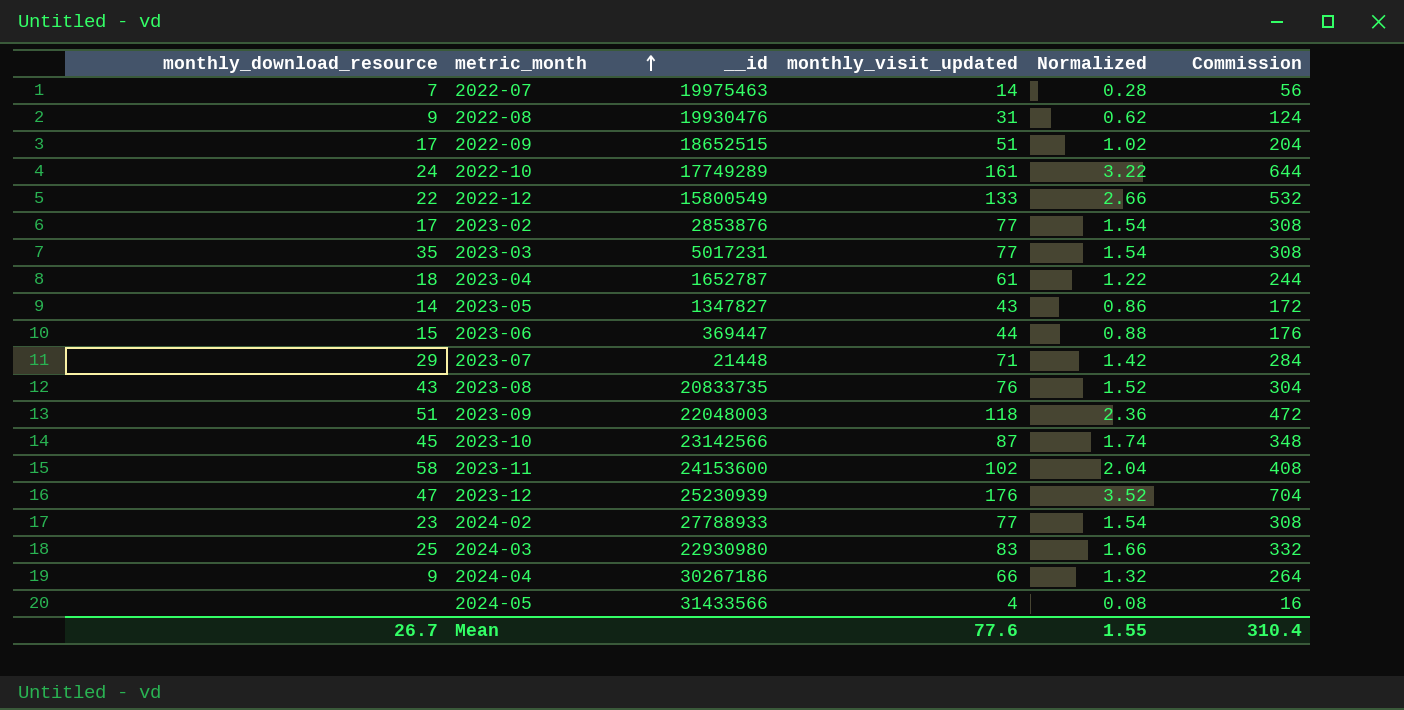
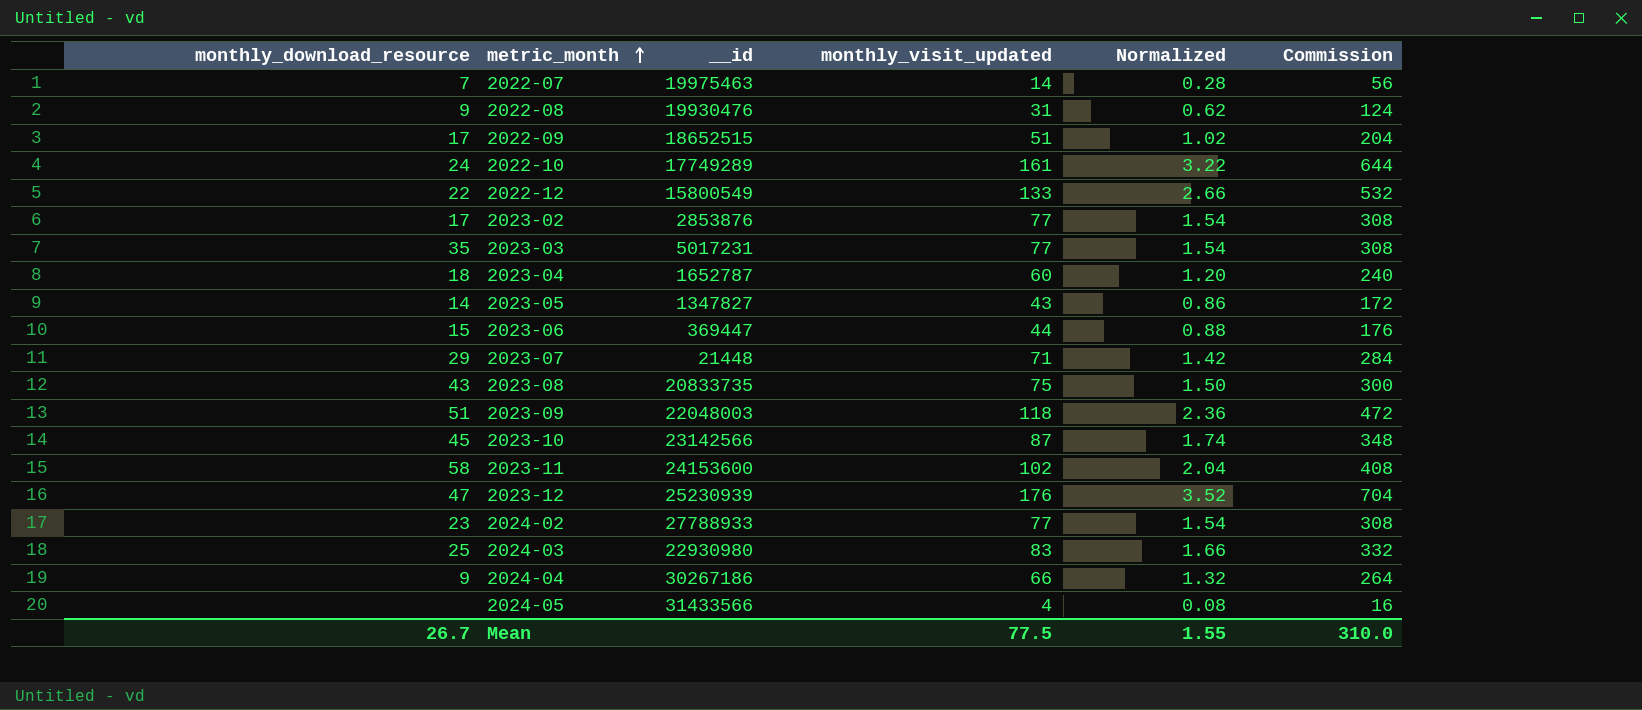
2023-04 | monthly_visit_updated: 61 -> 60
2023-04 | Normalized: 1.22 -> 1.20
2023-04 | Commission: 244 -> 240
2023-08 | monthly_visit_updated: 76 -> 75
2023-08 | Normalized: 1.52 -> 1.50
2023-08 | Commission: 304 -> 300
Mean | monthly_visit_updated: 77.6 -> 77.5
Mean | Commission: 310.4 -> 310.0

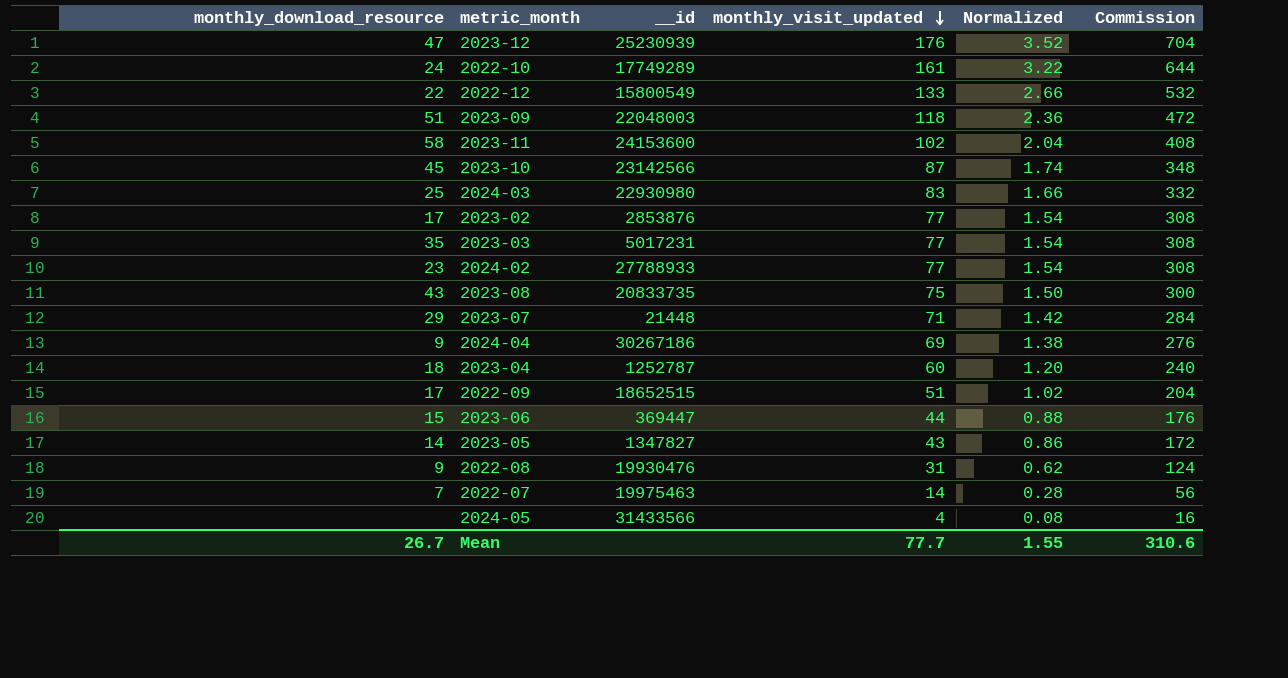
row order: metric_month ascending -> monthly_visit_updated descending
2024-04 | monthly_visit_updated: 66 -> 69
2024-04 | Normalized: 1.32 -> 1.38
2024-04 | Commission: 264 -> 276
2023-04 | __id: 1652787 -> 1252787
Mean | monthly_visit_updated: 77.5 -> 77.7
Mean | Commission: 310.0 -> 310.6

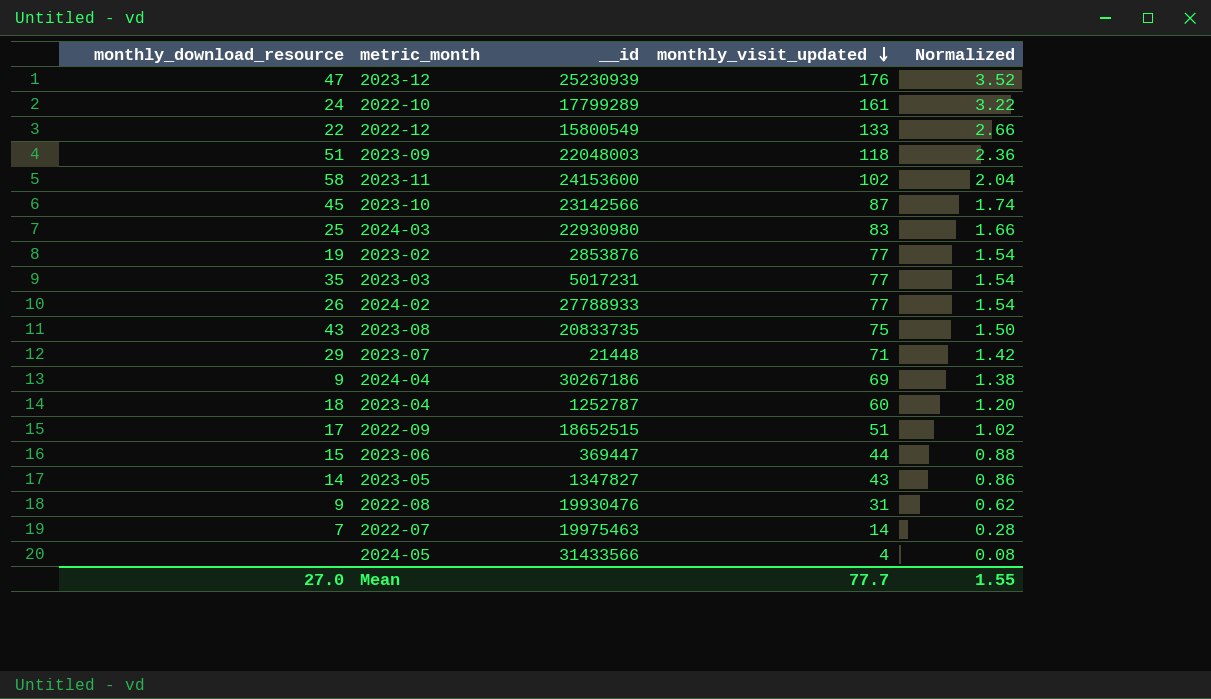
column Commission | formula: [monthly_visit_updated] * 4 -> none
2022-10 | __id: 17749289 -> 17799289
2023-02 | monthly_download_resource: 17 -> 19
2024-02 | monthly_download_resource: 23 -> 26
Mean | monthly_download_resource: 26.7 -> 27.0

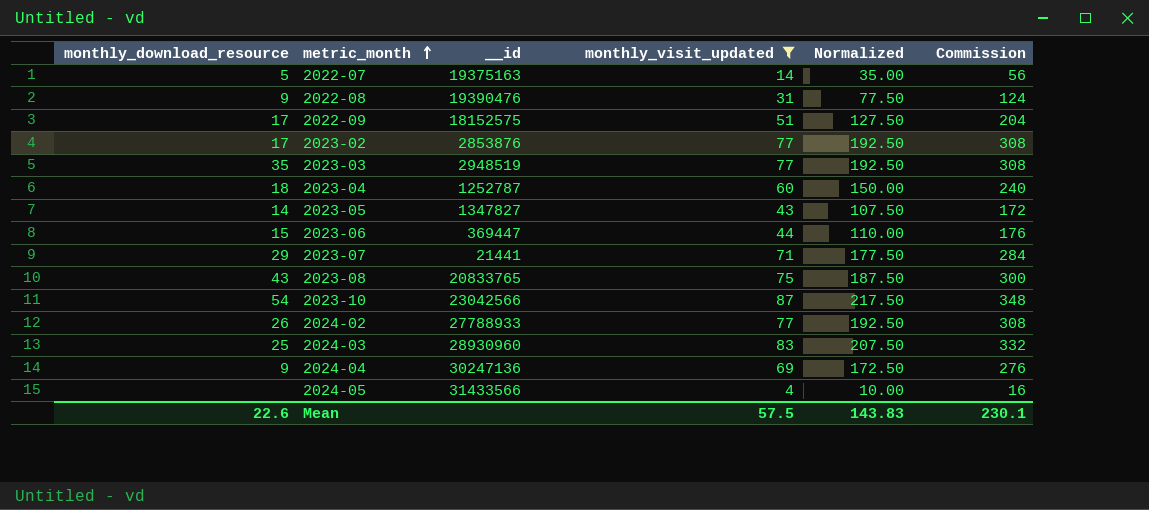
filter: none -> monthly_visit_updated <= 87
row order: monthly_visit_updated descending -> metric_month ascending
column Normalized | formula: [monthly_visit_updated] * 0.02 -> [monthly_visit_updated] * 2.5
column Commission | formula: none -> [monthly_visit_updated] * 4
2022-07 | monthly_download_resource: 7 -> 5
2022-07 | __id: 19975463 -> 19375163
2022-08 | __id: 19930476 -> 19390476
2022-09 | __id: 18652515 -> 18152575
2023-02 | monthly_download_resource: 19 -> 17
2023-03 | __id: 5017231 -> 2948519
2023-07 | __id: 21448 -> 21441
2023-08 | __id: 20833735 -> 20833765
2023-10 | monthly_download_resource: 45 -> 54
2023-10 | __id: 23142566 -> 23042566
2024-03 | __id: 22930980 -> 28930960
2024-04 | __id: 30267186 -> 30247136
Mean | monthly_download_resource: 27.0 -> 22.6
Mean | monthly_visit_updated: 77.7 -> 57.5
Mean | Normalized: 1.55 -> 143.83

